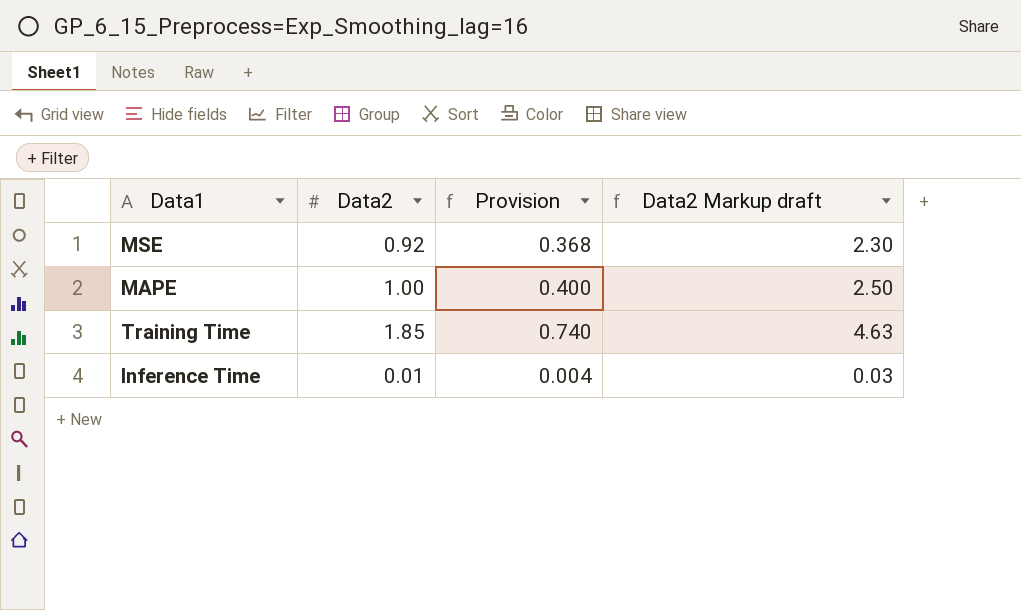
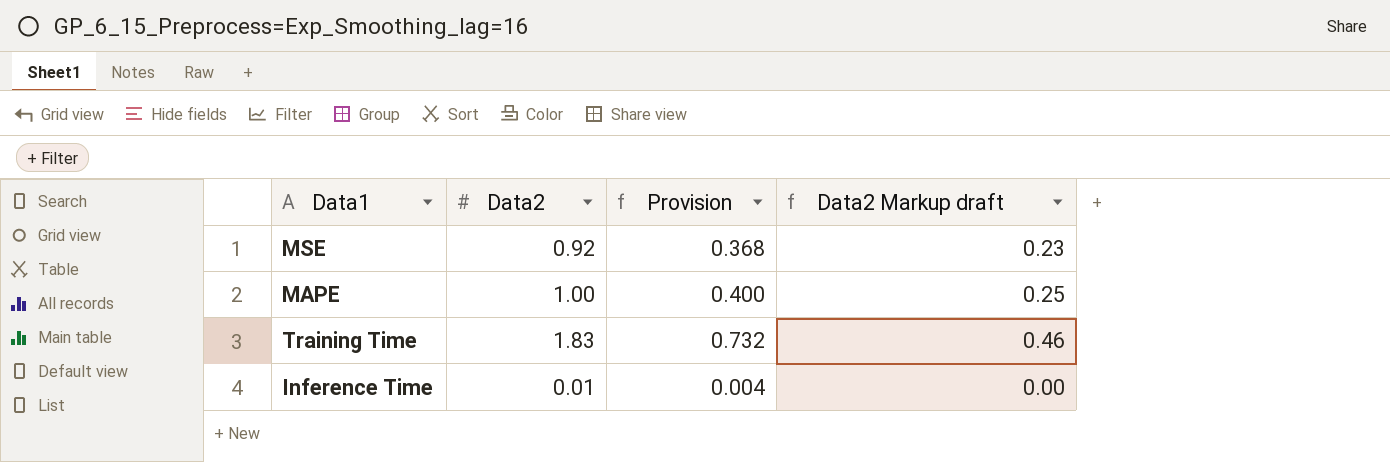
column Data2 Markup draft | formula: [Data2] * 2.5 -> [Data2] * 0.25
Training Time | Data2: 1.85 -> 1.83
Training Time | Provision: 0.740 -> 0.732

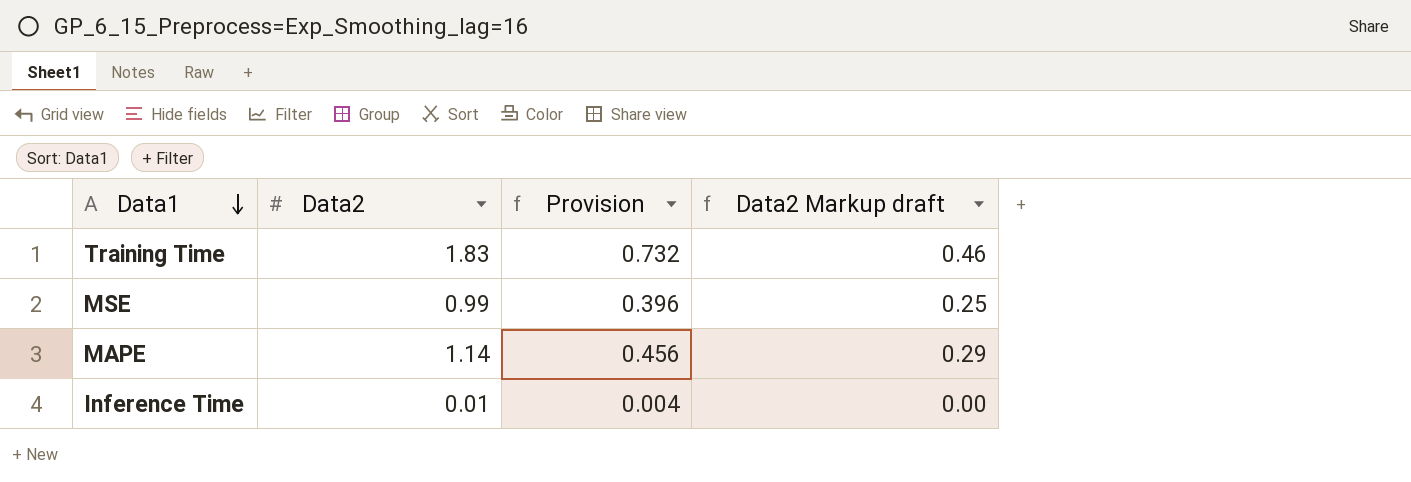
row order: none -> Data1 descending
MSE | Data2: 0.92 -> 0.99
MSE | Provision: 0.368 -> 0.396
MSE | Data2 Markup draft: 0.23 -> 0.25
MAPE | Data2: 1.00 -> 1.14
MAPE | Provision: 0.400 -> 0.456
MAPE | Data2 Markup draft: 0.25 -> 0.29

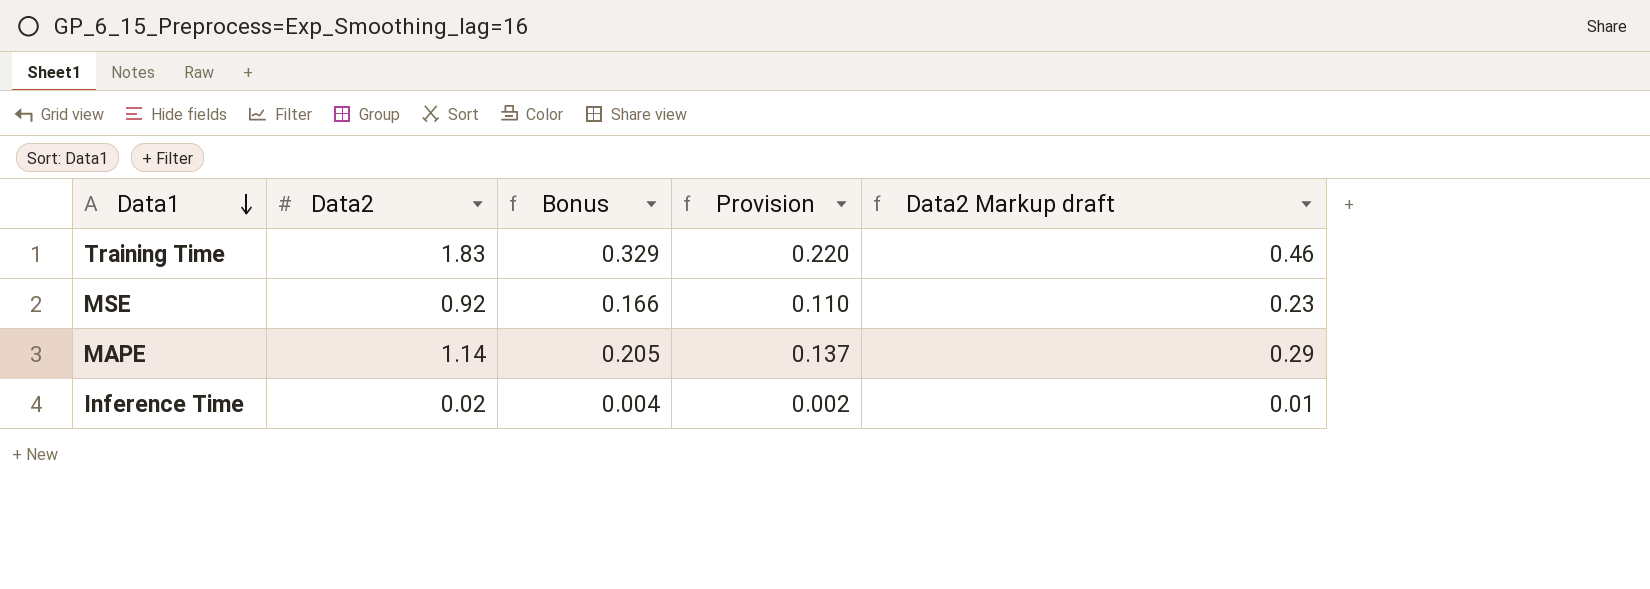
column Bonus | formula: none -> [Data2] * 0.18
column Provision | formula: [Data2] * 0.4 -> [Data2] * 0.12
MSE | Data2: 0.99 -> 0.92
MSE | Data2 Markup draft: 0.25 -> 0.23
Inference Time | Data2: 0.01 -> 0.02
Inference Time | Data2 Markup draft: 0.00 -> 0.01

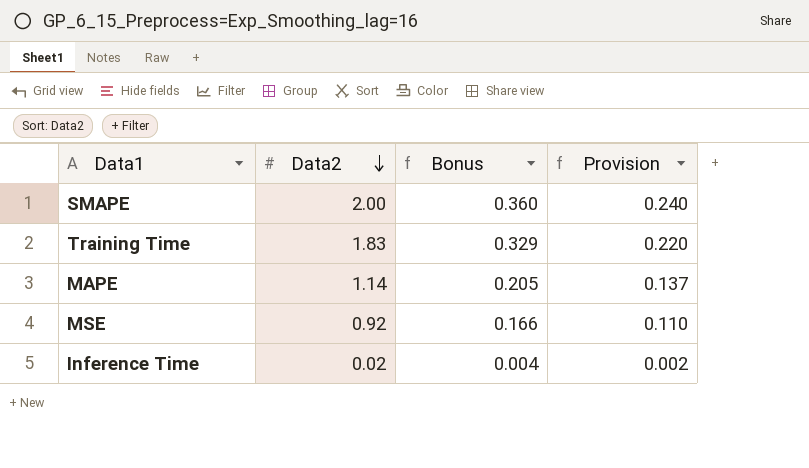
row order: Data1 descending -> Data2 descending
column Data2 Markup draft | formula: [Data2] * 0.25 -> none
row SMAPE: none -> 2.00 | 0.360 | 0.240

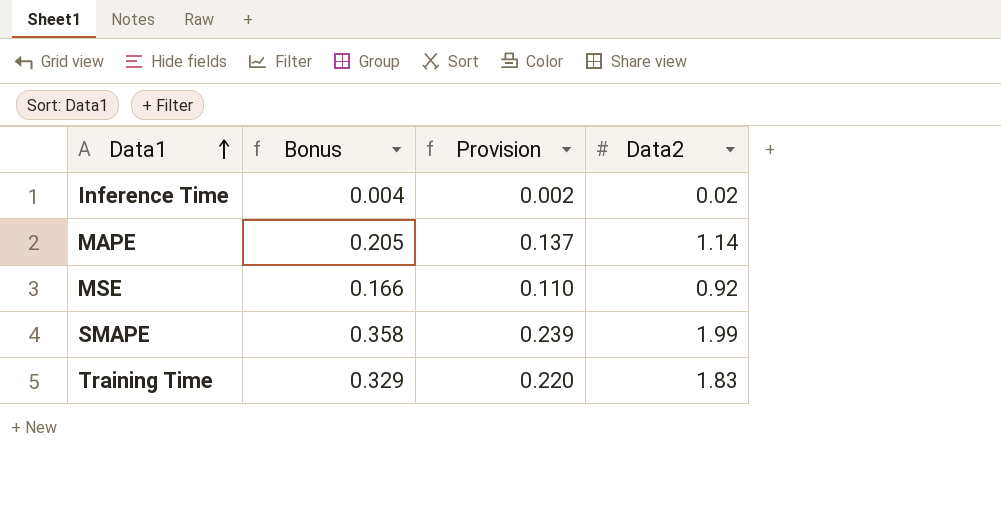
row order: Data2 descending -> Data1 ascending
column Data2 | position: 2 -> 4
SMAPE | Bonus: 0.360 -> 0.358
SMAPE | Provision: 0.240 -> 0.239
SMAPE | Data2: 2.00 -> 1.99

